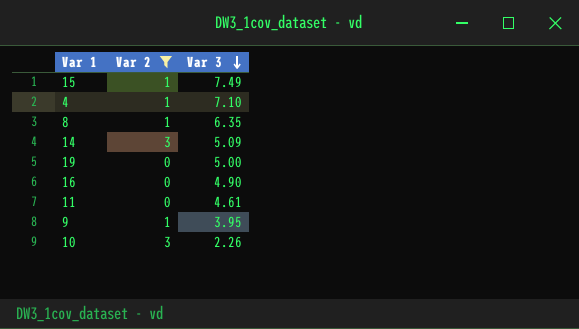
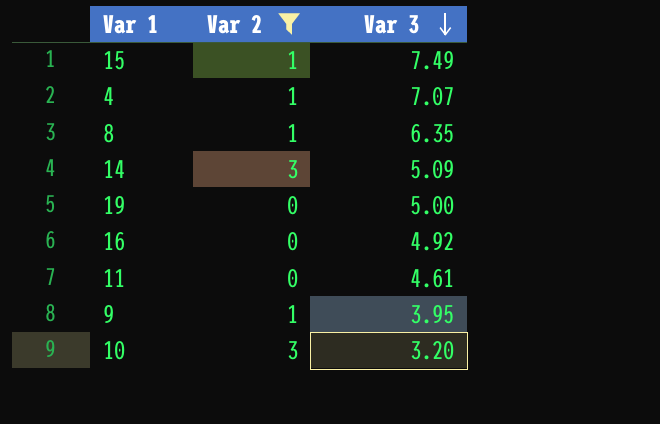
4 | Var 3: 7.10 -> 7.07
16 | Var 3: 4.90 -> 4.92
10 | Var 3: 2.26 -> 3.20

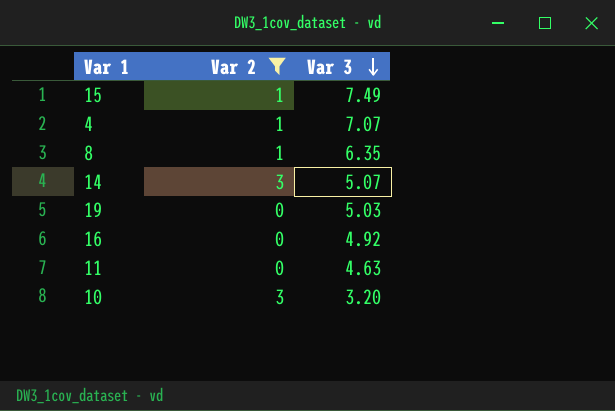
row 9: 1 | 3.95 -> none
14 | Var 3: 5.09 -> 5.07
19 | Var 3: 5.00 -> 5.03
11 | Var 3: 4.61 -> 4.63

